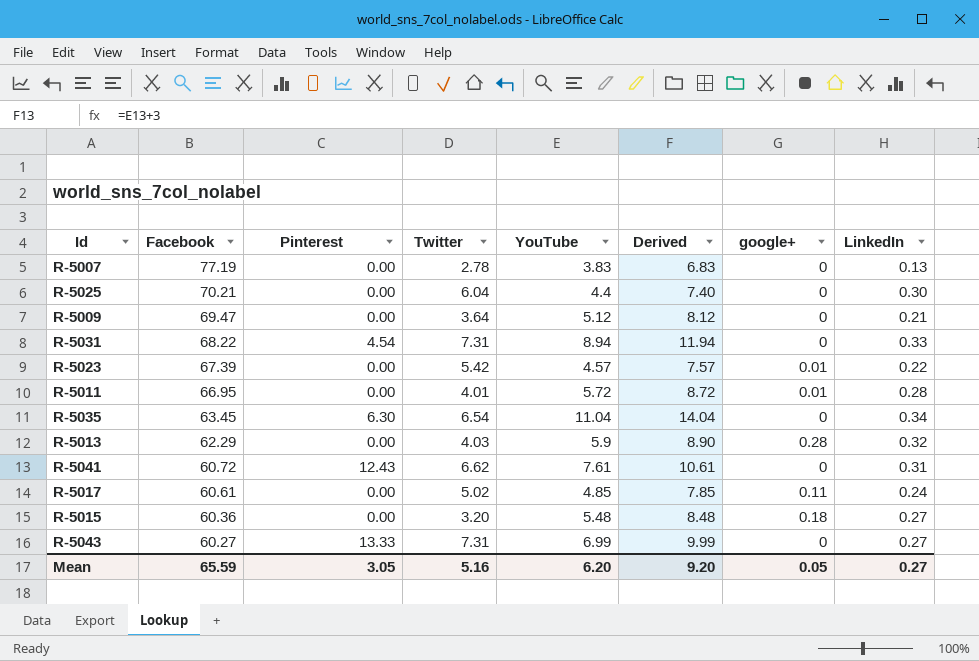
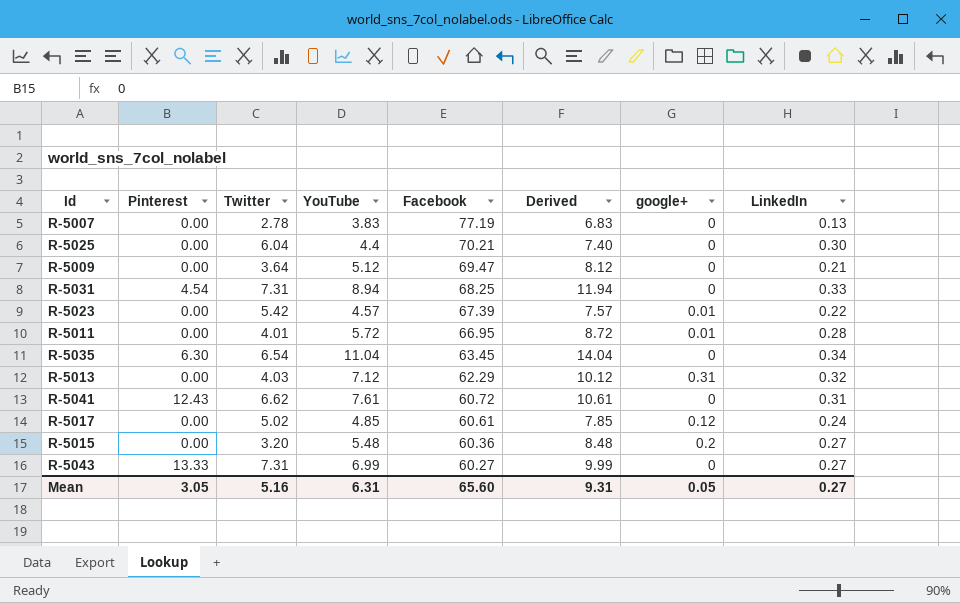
column Facebook | position: 2 -> 5
R-5031 | Facebook: 68.22 -> 68.25
R-5013 | YouTube: 5.9 -> 7.12
R-5013 | Derived: 8.90 -> 10.12
R-5013 | google+: 0.28 -> 0.31
R-5017 | google+: 0.11 -> 0.12
R-5015 | google+: 0.18 -> 0.2
Mean | YouTube: 6.20 -> 6.31
Mean | Facebook: 65.59 -> 65.60
Mean | Derived: 9.20 -> 9.31

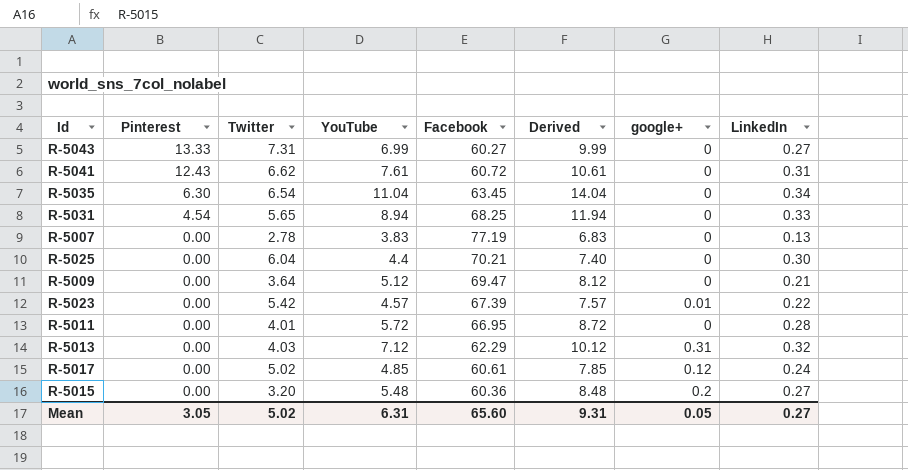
row order: Facebook descending -> Pinterest descending
R-5031 | Twitter: 7.31 -> 5.65
R-5011 | google+: 0.01 -> 0
Mean | Twitter: 5.16 -> 5.02

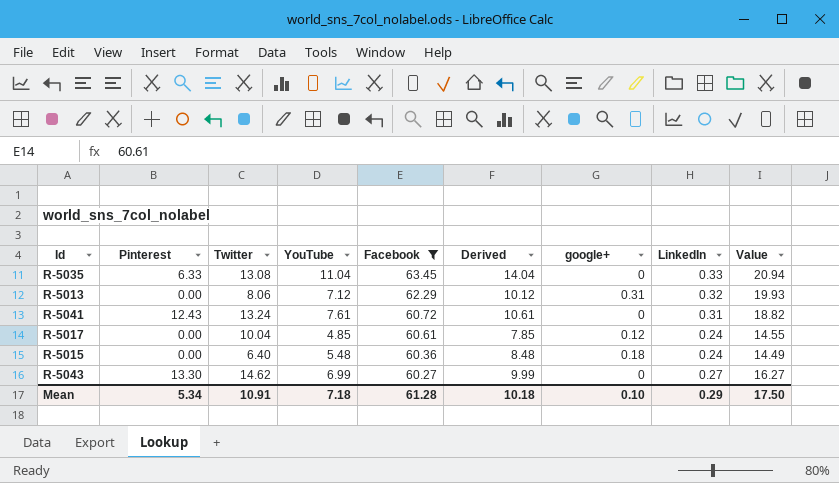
filter: none -> Facebook <= 63.45
row order: Pinterest descending -> Facebook descending
column Value | formula: none -> [Facebook] * [LinkedIn]
R-5035 | Pinterest: 6.30 -> 6.33
R-5035 | Twitter: 6.54 -> 13.08
R-5035 | LinkedIn: 0.34 -> 0.33
R-5013 | Twitter: 4.03 -> 8.06
R-5041 | Twitter: 6.62 -> 13.24
R-5017 | Twitter: 5.02 -> 10.04
R-5015 | Twitter: 3.20 -> 6.40
R-5015 | google+: 0.2 -> 0.18
R-5015 | LinkedIn: 0.27 -> 0.24
R-5043 | Pinterest: 13.33 -> 13.30
R-5043 | Twitter: 7.31 -> 14.62
Mean | Pinterest: 3.05 -> 5.34
Mean | Twitter: 5.02 -> 10.91
Mean | YouTube: 6.31 -> 7.18
Mean | Facebook: 65.60 -> 61.28
Mean | Derived: 9.31 -> 10.18
Mean | google+: 0.05 -> 0.10
Mean | LinkedIn: 0.27 -> 0.29

